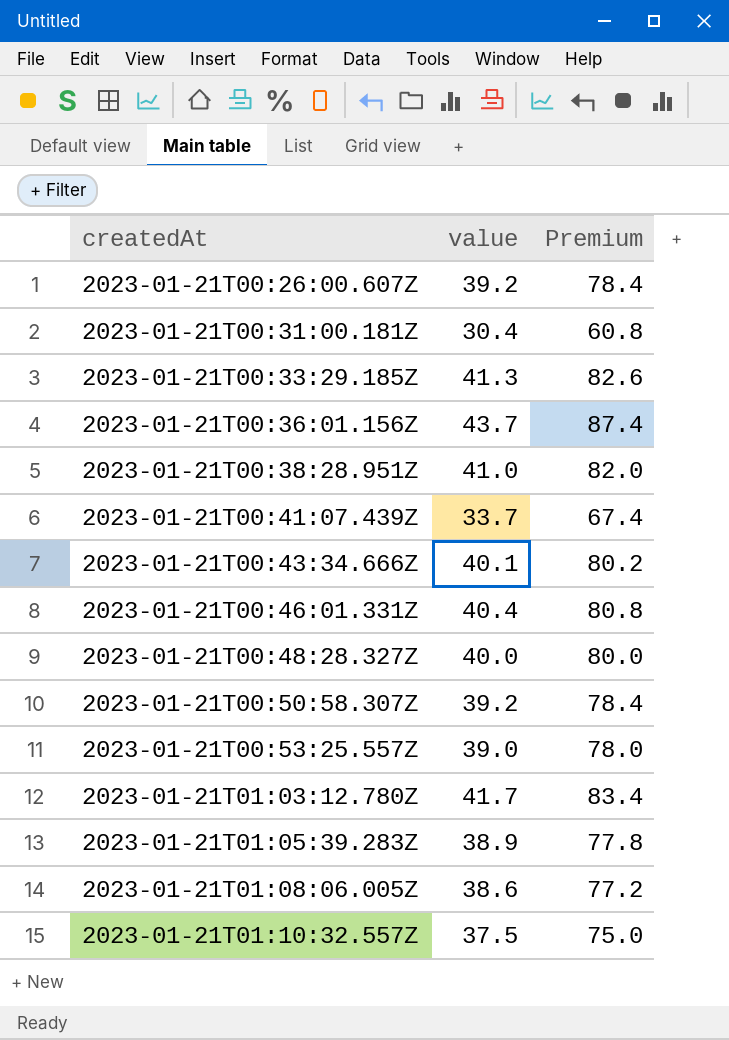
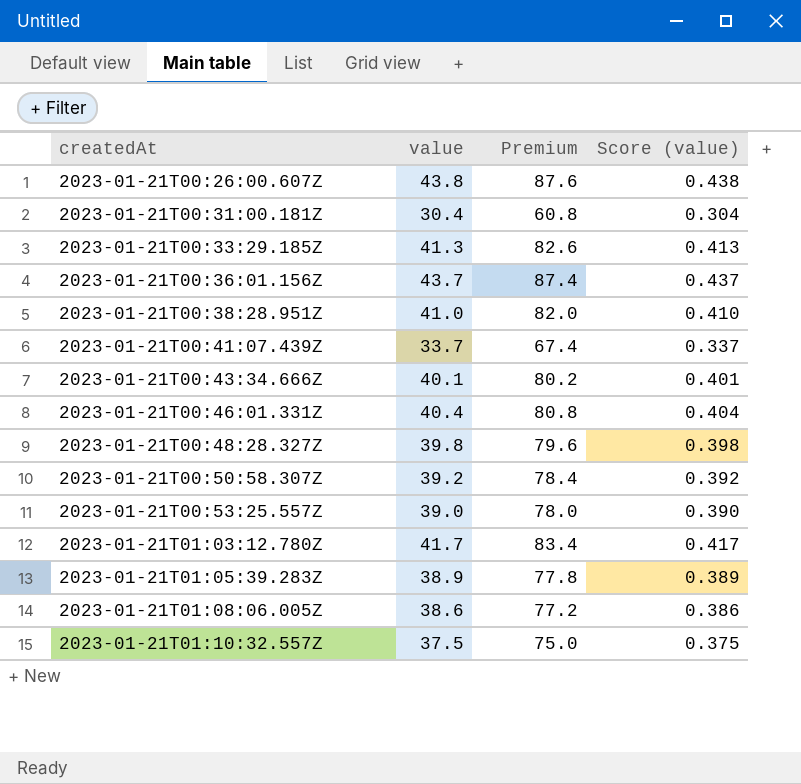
column Score (value) | formula: none -> [value] * 0.01
2023-01-21T00:26:00.607Z | value: 39.2 -> 43.8
2023-01-21T00:26:00.607Z | Premium: 78.4 -> 87.6
2023-01-21T00:48:28.327Z | value: 40.0 -> 39.8
2023-01-21T00:48:28.327Z | Premium: 80.0 -> 79.6

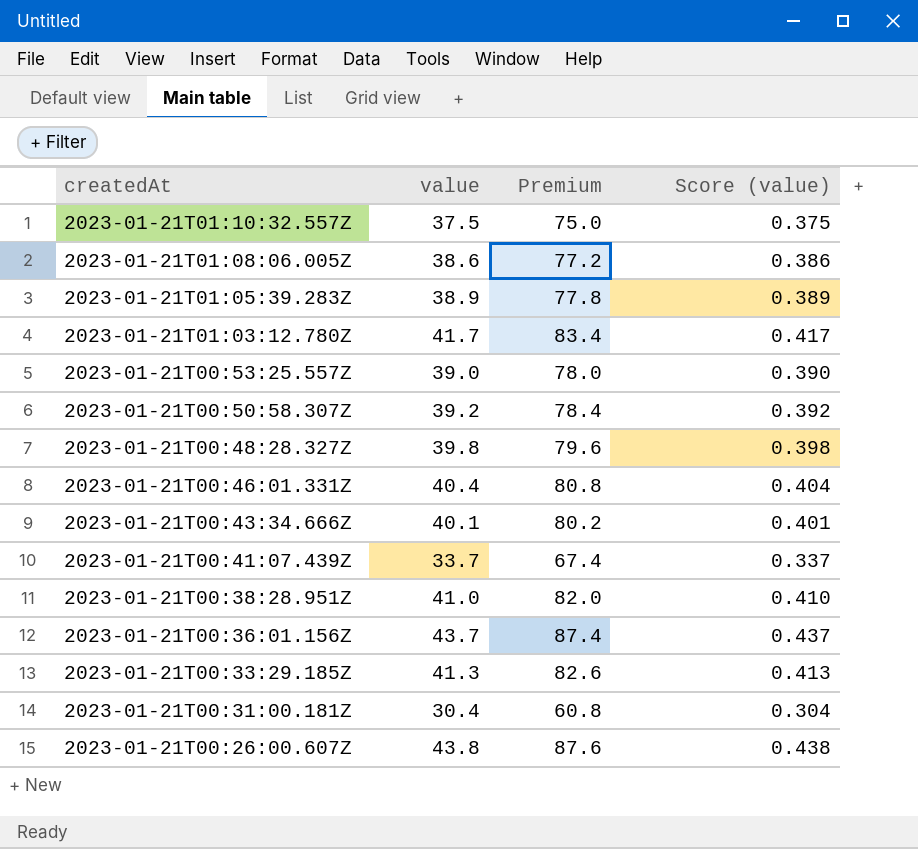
row order: createdAt ascending -> createdAt descending

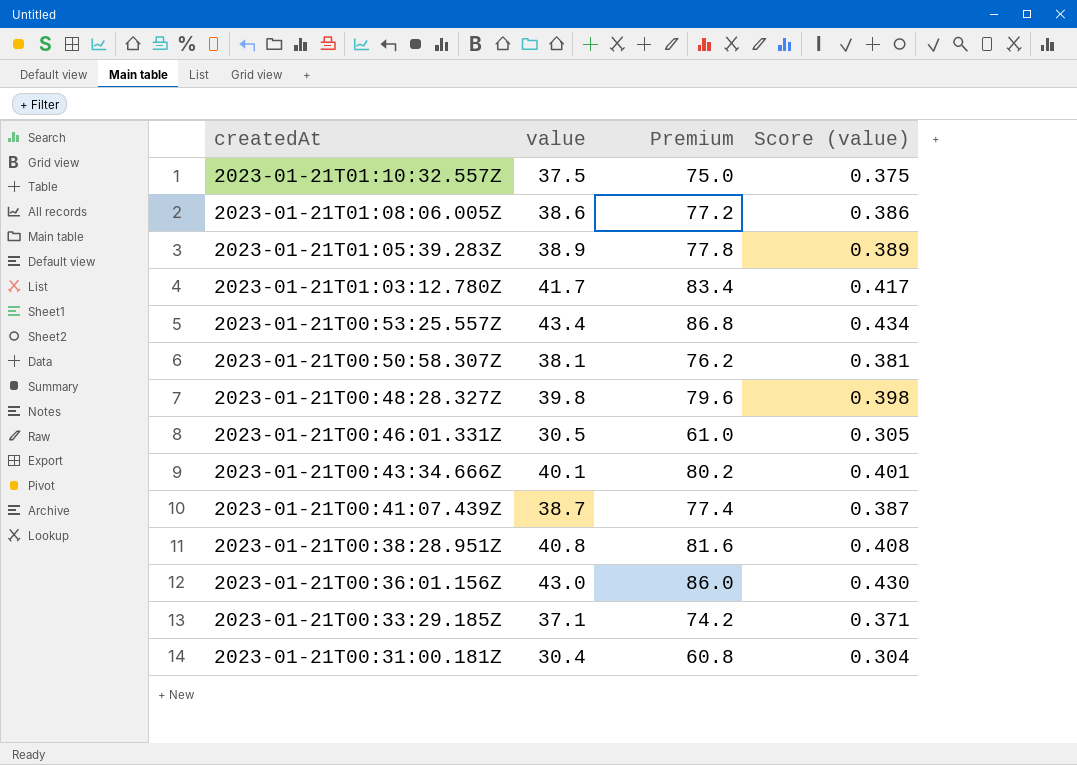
row 2023-01-21T00:26:00.607Z: 43.8 | 87.6 | 0.438 -> none
2023-01-21T00:53:25.557Z | value: 39.0 -> 43.4
2023-01-21T00:53:25.557Z | Premium: 78.0 -> 86.8
2023-01-21T00:53:25.557Z | Score (value): 0.390 -> 0.434
2023-01-21T00:50:58.307Z | value: 39.2 -> 38.1
2023-01-21T00:50:58.307Z | Premium: 78.4 -> 76.2
2023-01-21T00:50:58.307Z | Score (value): 0.392 -> 0.381
2023-01-21T00:46:01.331Z | value: 40.4 -> 30.5
2023-01-21T00:46:01.331Z | Premium: 80.8 -> 61.0
2023-01-21T00:46:01.331Z | Score (value): 0.404 -> 0.305
2023-01-21T00:41:07.439Z | value: 33.7 -> 38.7
2023-01-21T00:41:07.439Z | Premium: 67.4 -> 77.4
2023-01-21T00:41:07.439Z | Score (value): 0.337 -> 0.387
2023-01-21T00:38:28.951Z | value: 41.0 -> 40.8
2023-01-21T00:38:28.951Z | Premium: 82.0 -> 81.6
2023-01-21T00:38:28.951Z | Score (value): 0.410 -> 0.408
2023-01-21T00:36:01.156Z | value: 43.7 -> 43.0
2023-01-21T00:36:01.156Z | Premium: 87.4 -> 86.0
2023-01-21T00:36:01.156Z | Score (value): 0.437 -> 0.430
2023-01-21T00:33:29.185Z | value: 41.3 -> 37.1
2023-01-21T00:33:29.185Z | Premium: 82.6 -> 74.2
2023-01-21T00:33:29.185Z | Score (value): 0.413 -> 0.371

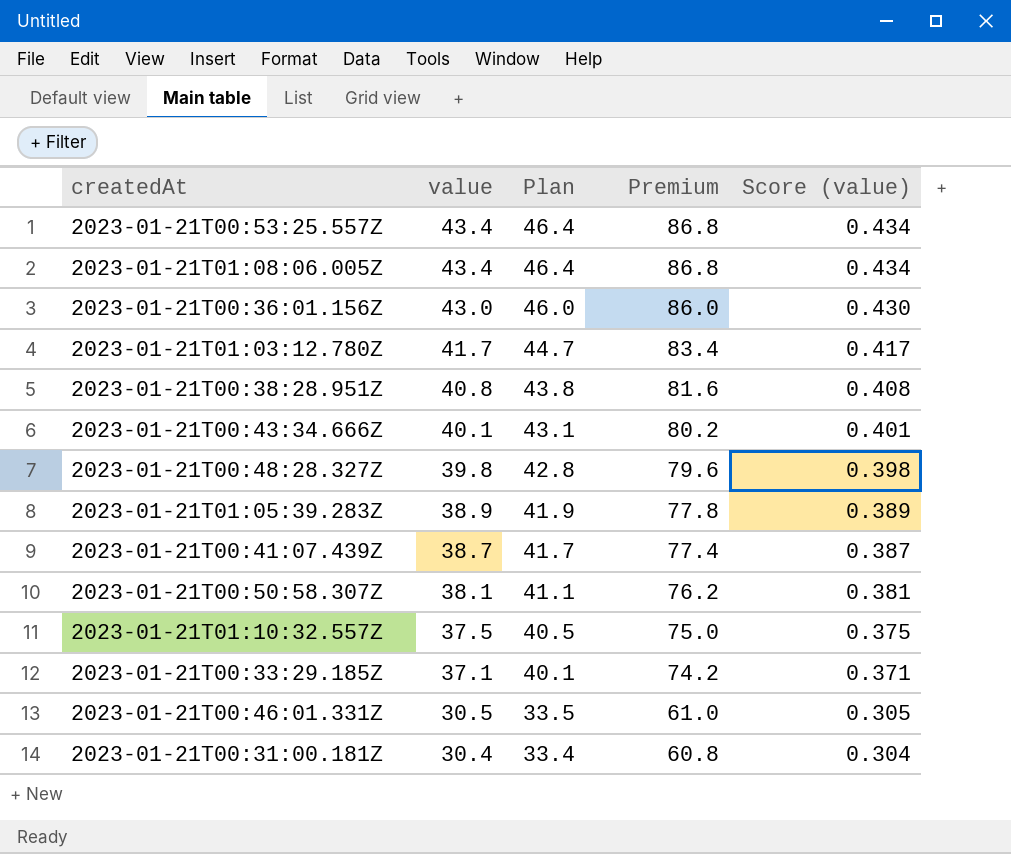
row order: createdAt descending -> value descending
column Plan | formula: none -> [value] + 3
2023-01-21T01:08:06.005Z | value: 38.6 -> 43.4
2023-01-21T01:08:06.005Z | Premium: 77.2 -> 86.8
2023-01-21T01:08:06.005Z | Score (value): 0.386 -> 0.434

